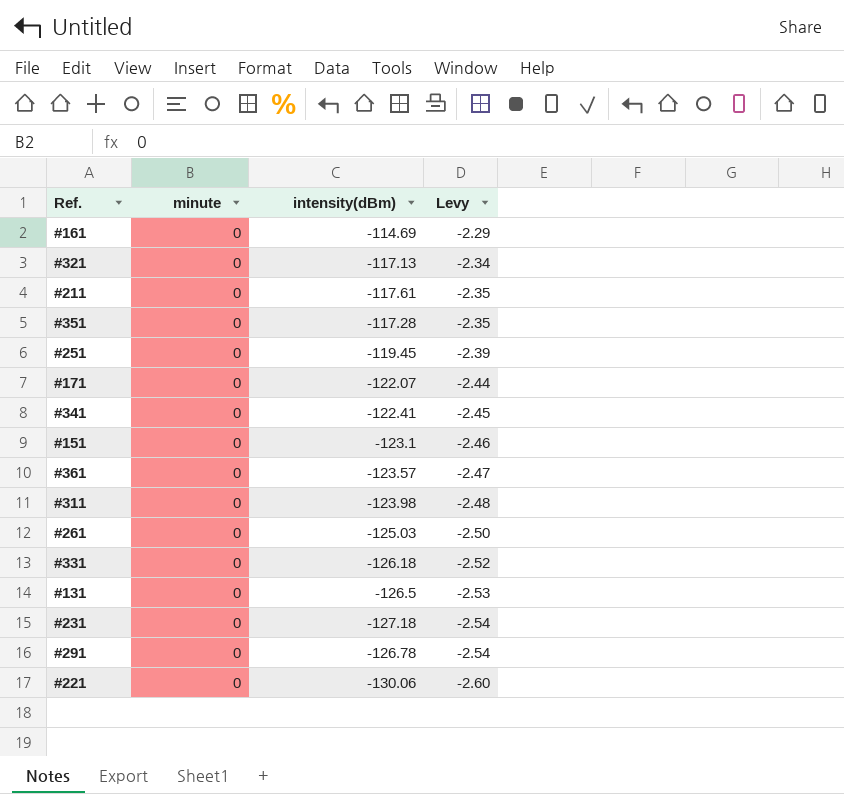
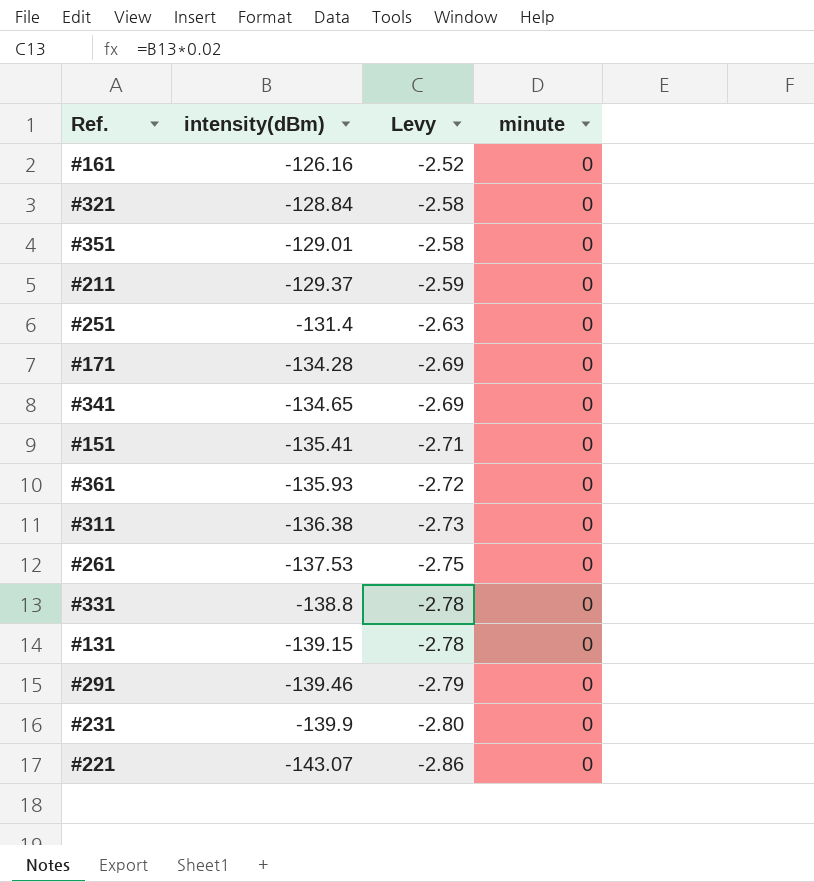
row order: Levy descending -> intensity(dBm) descending
column minute | position: 2 -> 4
#161 | intensity(dBm): -114.69 -> -126.16
#161 | Levy: -2.29 -> -2.52
#321 | intensity(dBm): -117.13 -> -128.84
#321 | Levy: -2.34 -> -2.58
#351 | intensity(dBm): -117.28 -> -129.01
#351 | Levy: -2.35 -> -2.58
#211 | intensity(dBm): -117.61 -> -129.37
#211 | Levy: -2.35 -> -2.59
#251 | intensity(dBm): -119.45 -> -131.4
#251 | Levy: -2.39 -> -2.63
#171 | intensity(dBm): -122.07 -> -134.28
#171 | Levy: -2.44 -> -2.69
#341 | intensity(dBm): -122.41 -> -134.65
#341 | Levy: -2.45 -> -2.69
#151 | intensity(dBm): -123.1 -> -135.41
#151 | Levy: -2.46 -> -2.71
#361 | intensity(dBm): -123.57 -> -135.93
#361 | Levy: -2.47 -> -2.72
#311 | intensity(dBm): -123.98 -> -136.38
#311 | Levy: -2.48 -> -2.73
#261 | intensity(dBm): -125.03 -> -137.53
#261 | Levy: -2.50 -> -2.75
#331 | intensity(dBm): -126.18 -> -138.8
#331 | Levy: -2.52 -> -2.78
#131 | intensity(dBm): -126.5 -> -139.15
#131 | Levy: -2.53 -> -2.78
#291 | intensity(dBm): -126.78 -> -139.46
#291 | Levy: -2.54 -> -2.79
#231 | intensity(dBm): -127.18 -> -139.9
#231 | Levy: -2.54 -> -2.80
#221 | intensity(dBm): -130.06 -> -143.07
#221 | Levy: -2.60 -> -2.86

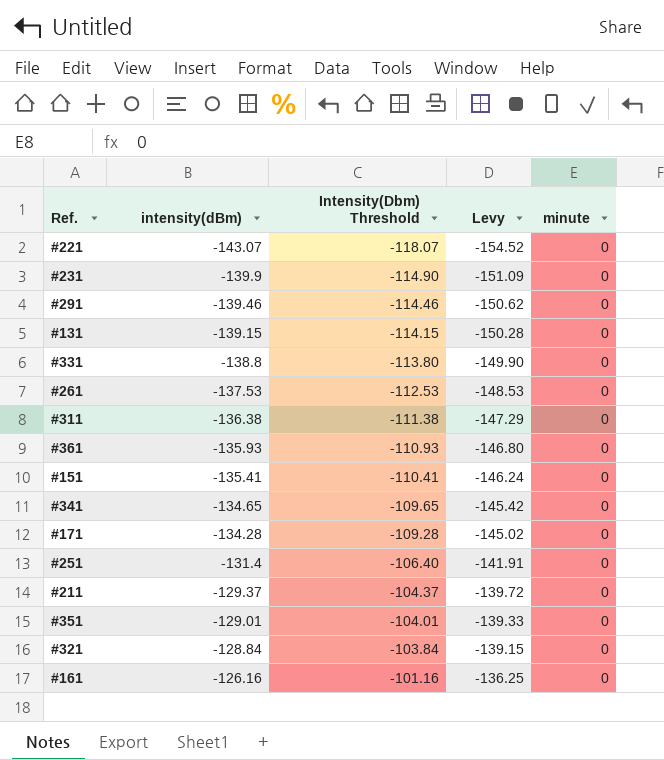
row order: intensity(dBm) descending -> intensity(dBm) ascending
column Intensity(Dbm) Threshold | formula: none -> [intensity(dBm)] + 25
column Levy | formula: [intensity(dBm)] * 0.02 -> [intensity(dBm)] * 1.08

